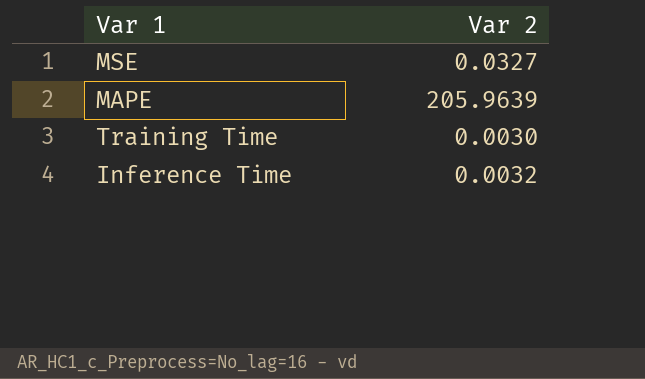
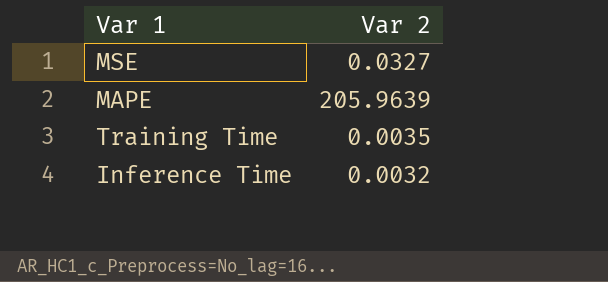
Training Time | Var 2: 0.0030 -> 0.0035

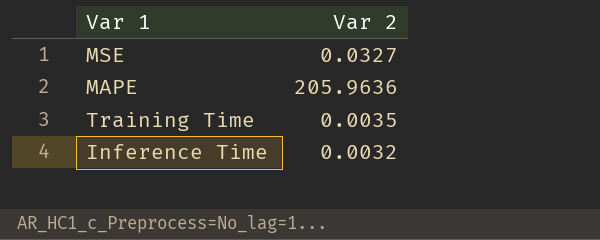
MAPE | Var 2: 205.9639 -> 205.9636

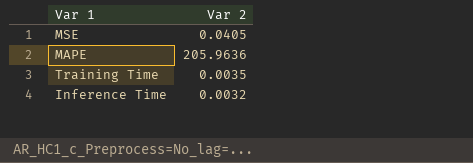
MSE | Var 2: 0.0327 -> 0.0405

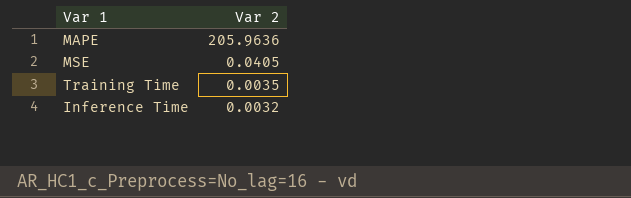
row order: none -> Var 2 descending

